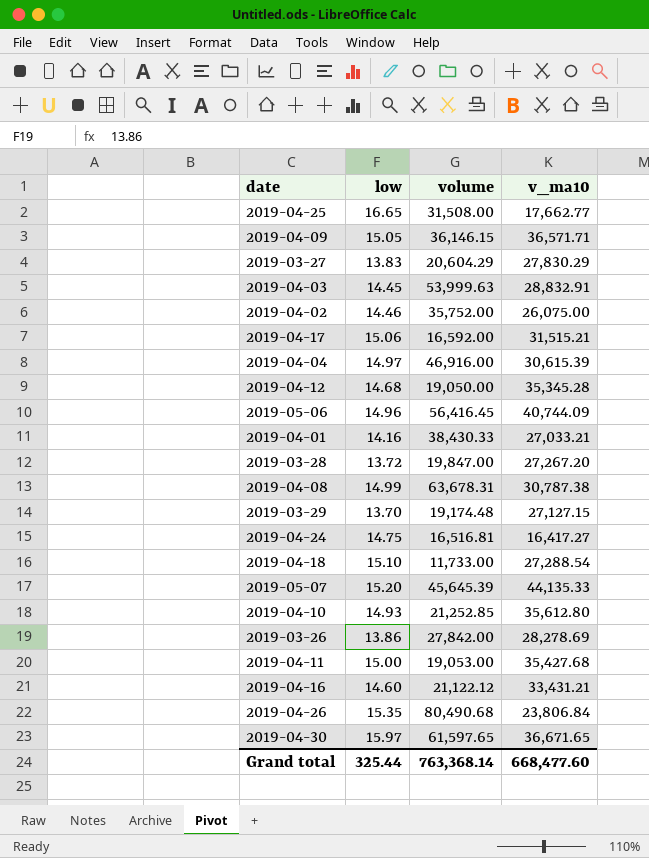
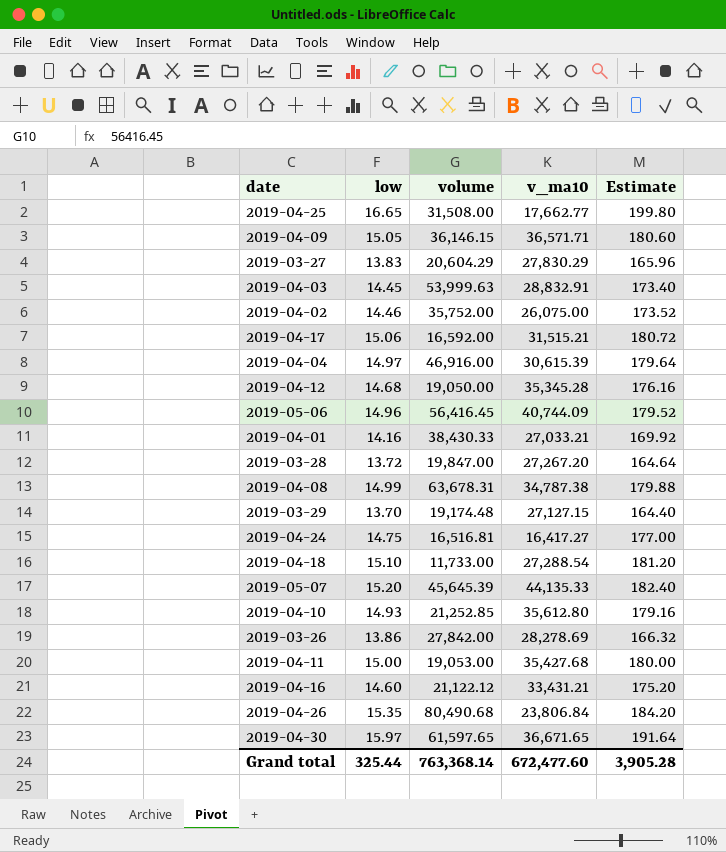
column Estimate | formula: none -> [low] * 12
2019-04-08 | v_ma10: 30,787.38 -> 34,787.38
Grand total | v_ma10: 668,477.60 -> 672,477.60

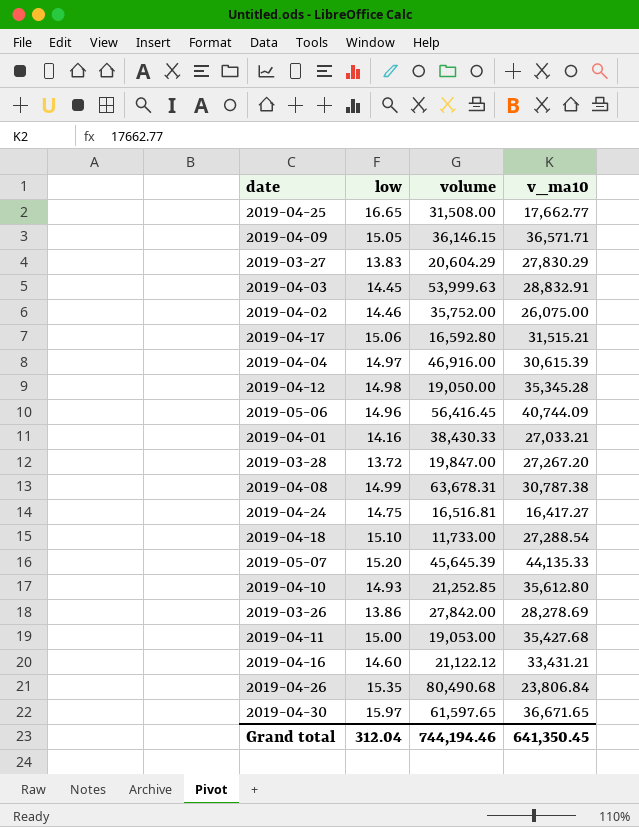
column Estimate | formula: [low] * 12 -> none
row 2019-03-29: 13.70 | 19,174.48 | 27,127.15 | 164.40 -> none
2019-04-17 | volume: 16,592.00 -> 16,592.80
2019-04-12 | low: 14.68 -> 14.98
2019-04-08 | v_ma10: 34,787.38 -> 30,787.38
Grand total | low: 325.44 -> 312.04
Grand total | volume: 763,368.14 -> 744,194.46
Grand total | v_ma10: 672,477.60 -> 641,350.45

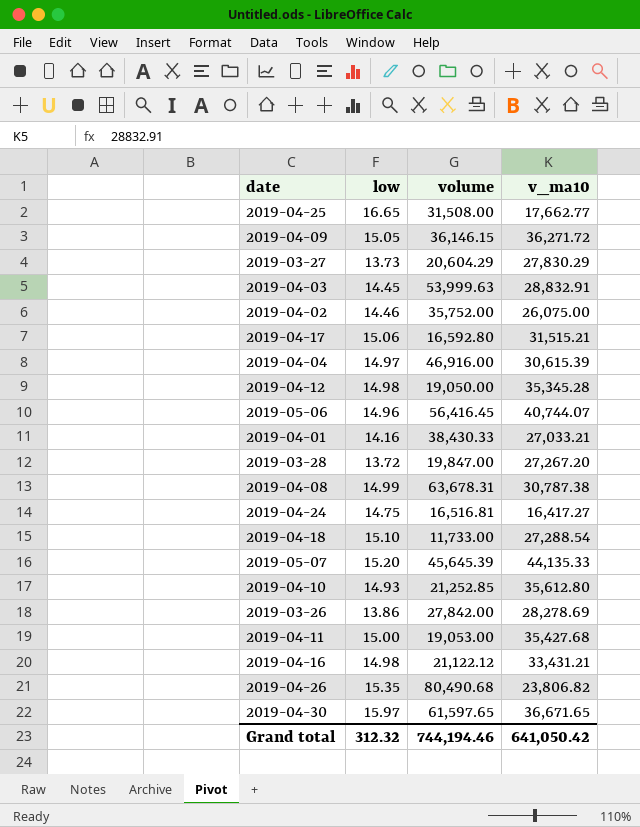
2019-04-09 | v_ma10: 36,571.71 -> 36,271.72
2019-03-27 | low: 13.83 -> 13.73
2019-05-06 | v_ma10: 40,744.09 -> 40,744.07
2019-04-16 | low: 14.60 -> 14.98
2019-04-26 | v_ma10: 23,806.84 -> 23,806.82
Grand total | low: 312.04 -> 312.32
Grand total | v_ma10: 641,350.45 -> 641,050.42

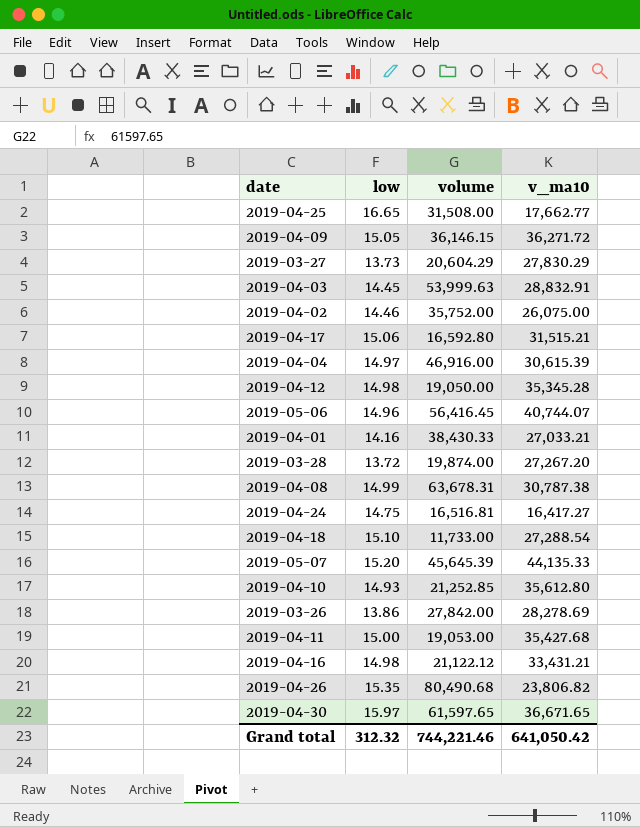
2019-03-28 | volume: 19,847.00 -> 19,874.00
Grand total | volume: 744,194.46 -> 744,221.46

